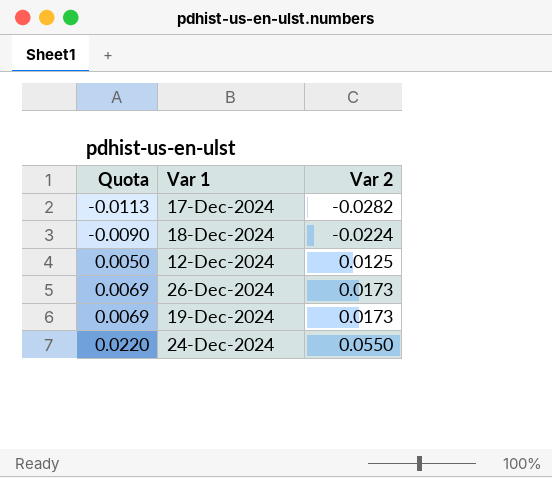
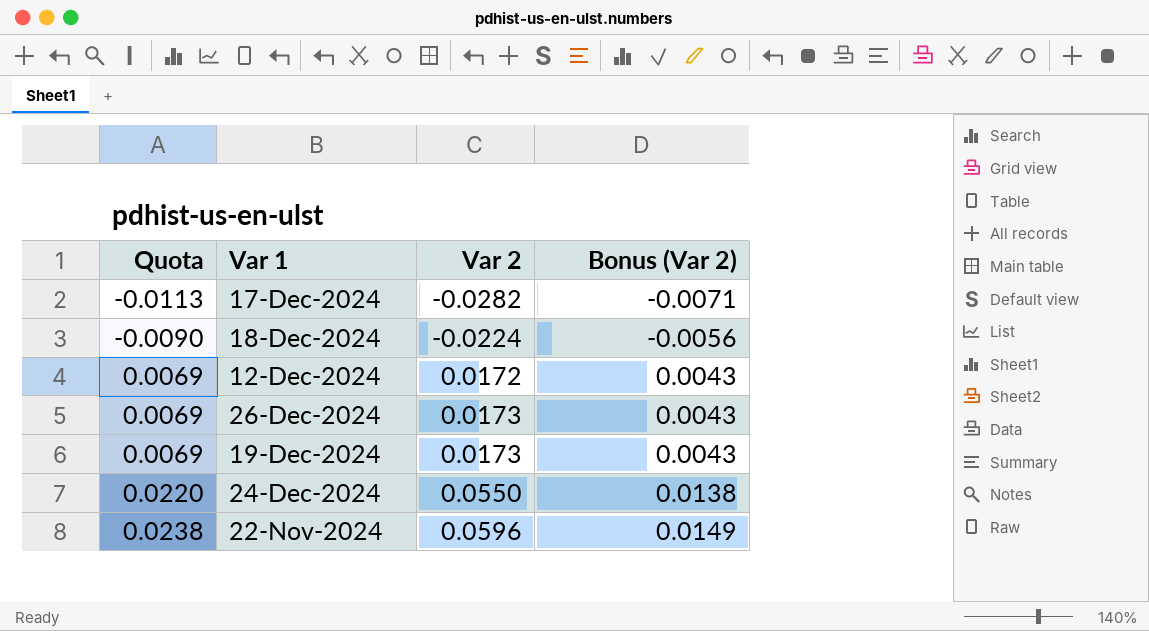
column Bonus (Var 2) | formula: none -> [Var 2] * 0.25
12-Dec-2024 | Quota: 0.0050 -> 0.0069
12-Dec-2024 | Var 2: 0.0125 -> 0.0172
row 22-Nov-2024: none -> 0.0238 | 0.0596 | 0.0149

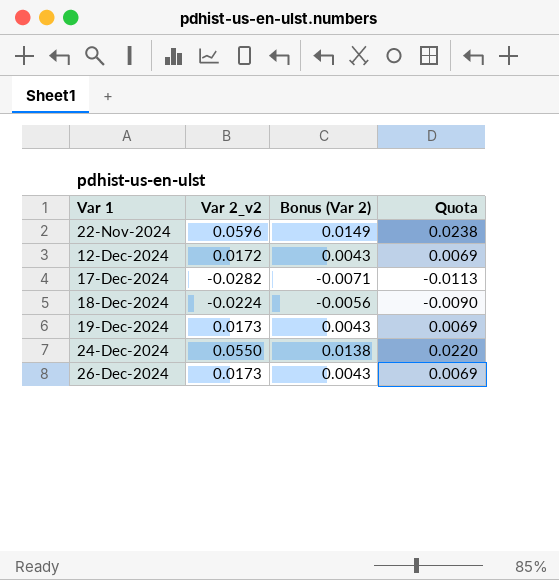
row order: Quota ascending -> Var 1 ascending
column name: Var 2 -> Var 2_v2
column Quota | position: 1 -> 4

